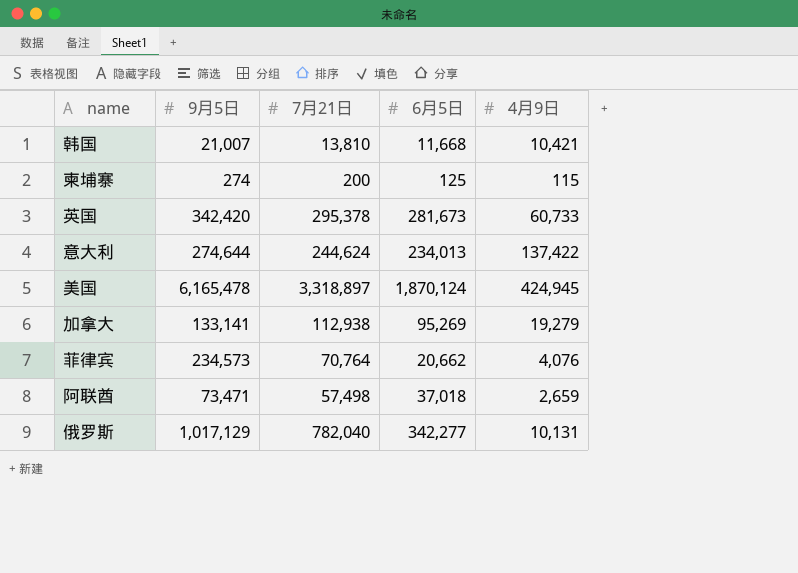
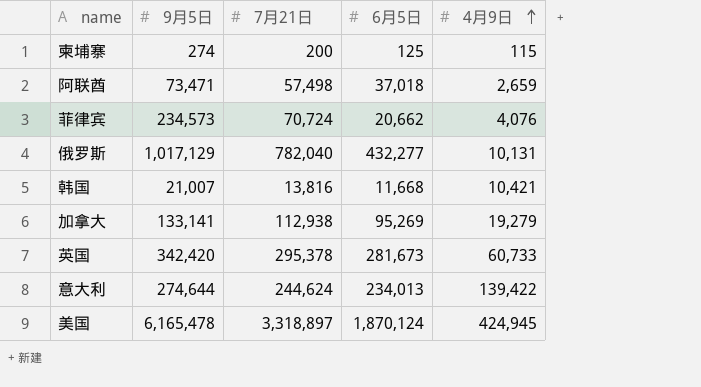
row order: none -> 4月9日 ascending
菲律宾 | 7月21日: 70,764 -> 70,724
俄罗斯 | 6月5日: 342,277 -> 432,277
韩国 | 7月21日: 13,810 -> 13,816
意大利 | 4月9日: 137,422 -> 139,422

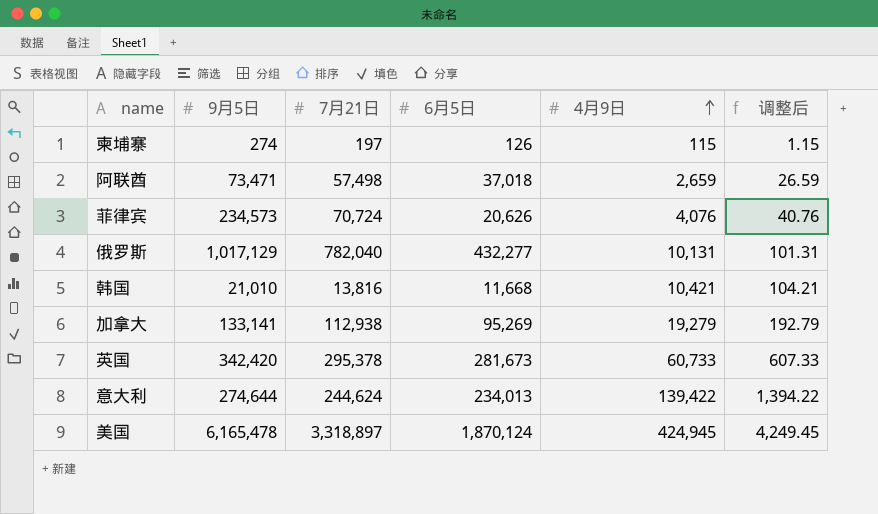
column 调整后 | formula: none -> [4月9日] * 0.01
柬埔寨 | 7月21日: 200 -> 197
柬埔寨 | 6月5日: 125 -> 126
菲律宾 | 6月5日: 20,662 -> 20,626
韩国 | 9月5日: 21,007 -> 21,010

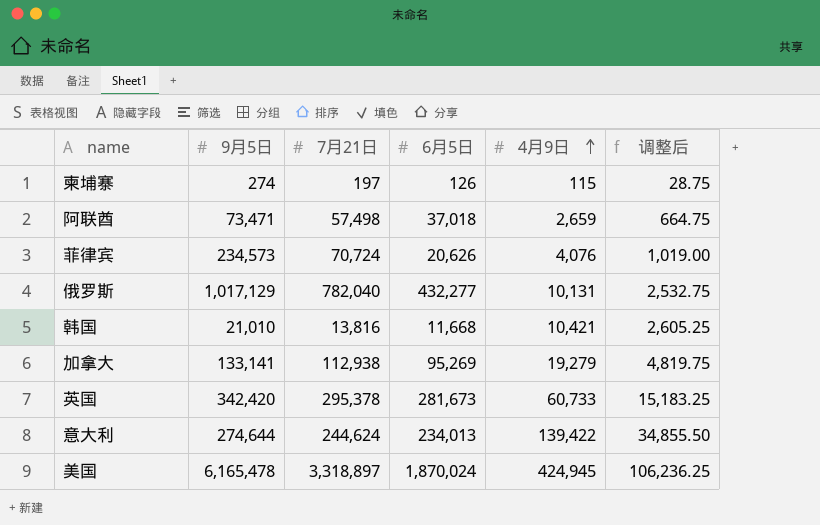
column 调整后 | formula: [4月9日] * 0.01 -> [4月9日] * 0.25
美国 | 6月5日: 1,870,124 -> 1,870,024

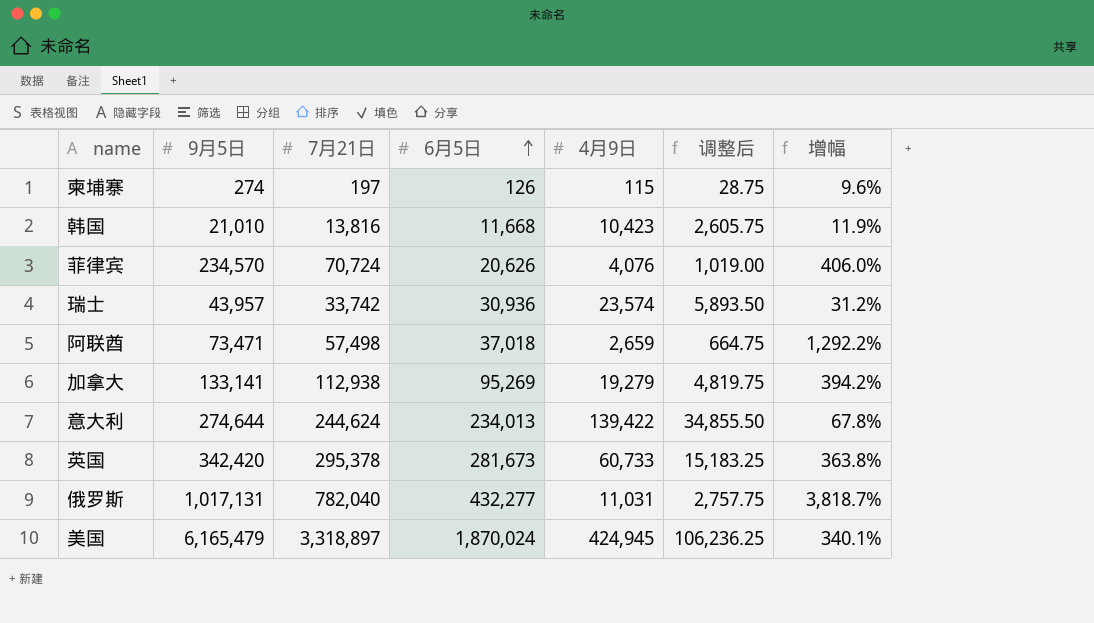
row order: 4月9日 ascending -> 6月5日 ascending
column 增幅 | formula: none -> ([6月5日] - [4月9日]) / [4月9日]
韩国 | 4月9日: 10,421 -> 10,423
韩国 | 调整后: 2,605.25 -> 2,605.75
菲律宾 | 9月5日: 234,573 -> 234,570
row 瑞士: none -> 43,957 | 33,742 | 30,936 | 23,574 | 5,893.50 | 31.2%
俄罗斯 | 9月5日: 1,017,129 -> 1,017,131
俄罗斯 | 4月9日: 10,131 -> 11,031
俄罗斯 | 调整后: 2,532.75 -> 2,757.75
美国 | 9月5日: 6,165,478 -> 6,165,479

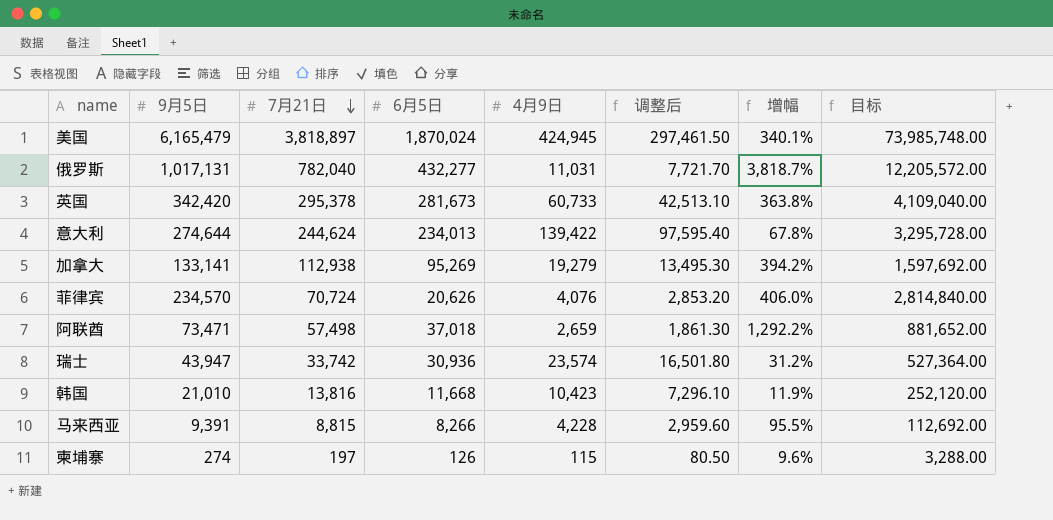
row order: 6月5日 ascending -> 7月21日 descending
column 调整后 | formula: [4月9日] * 0.25 -> [4月9日] * 0.7
column 目标 | formula: none -> [9月5日] * 12
美国 | 7月21日: 3,318,897 -> 3,818,897
瑞士 | 9月5日: 43,957 -> 43,947
row 马来西亚: none -> 9,391 | 8,815 | 8,266 | 4,228 | 2,959.60 | 95.5% | 112,692.00

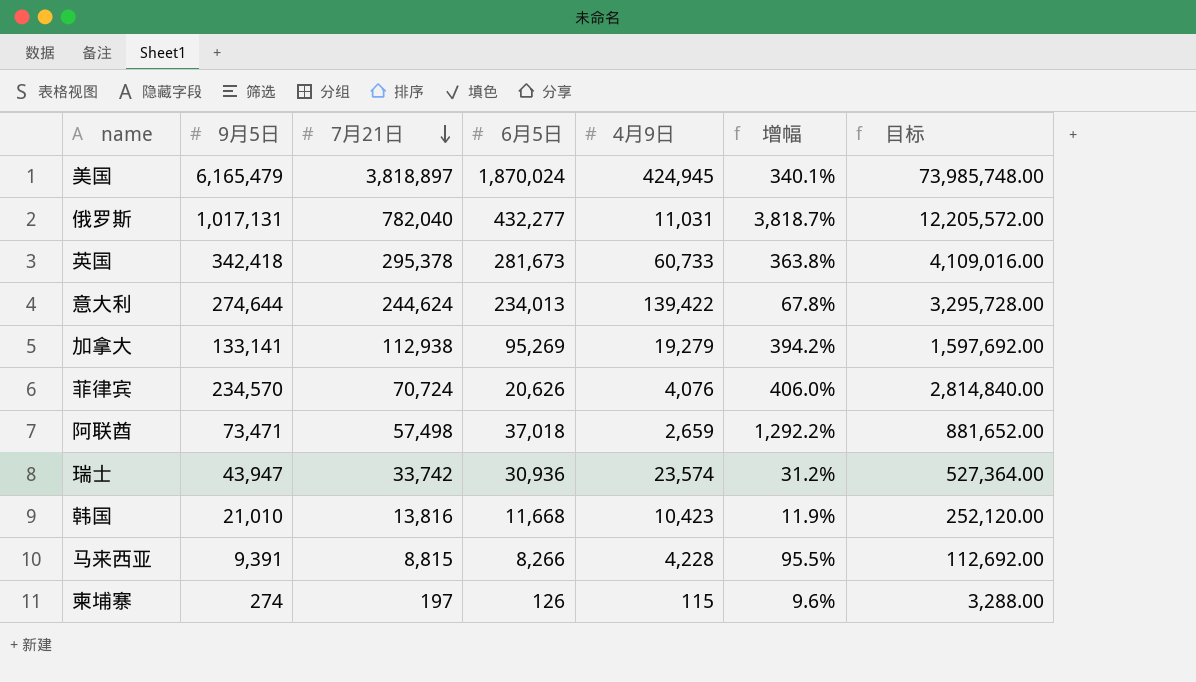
column 调整后 | formula: [4月9日] * 0.7 -> none
英国 | 9月5日: 342,420 -> 342,418
英国 | 目标: 4,109,040.00 -> 4,109,016.00

